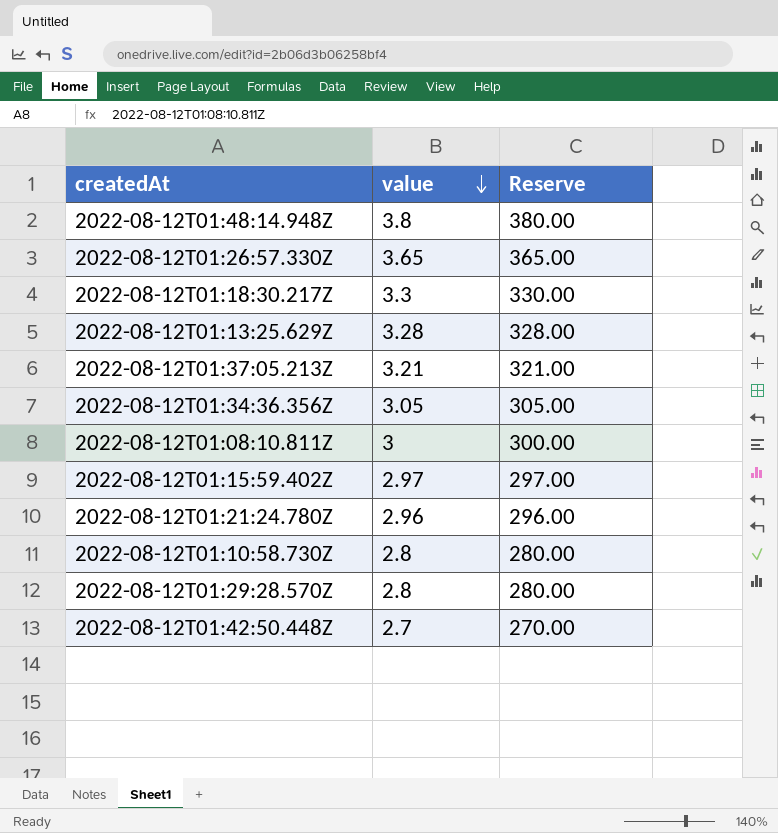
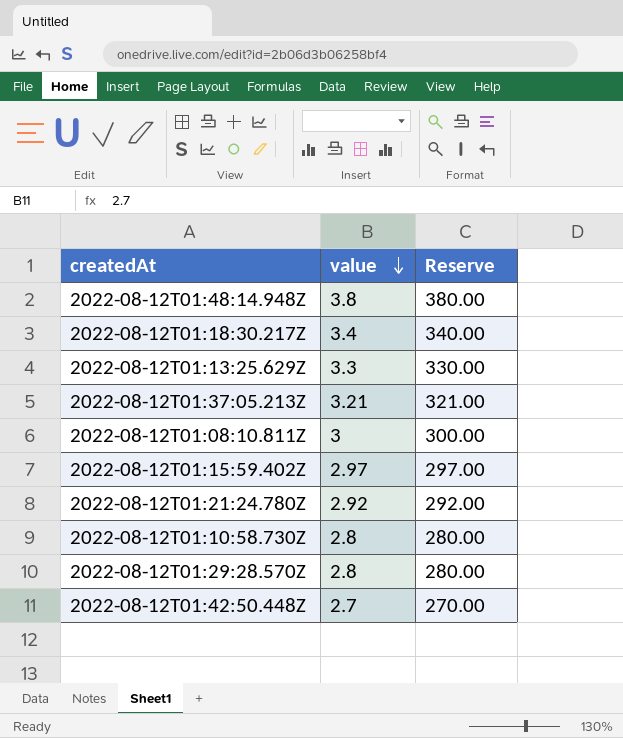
row 2022-08-12T01:26:57.330Z: 3.65 | 365.00 -> none
row 2022-08-12T01:34:36.356Z: 3.05 | 305.00 -> none
2022-08-12T01:18:30.217Z | value: 3.3 -> 3.4
2022-08-12T01:18:30.217Z | Reserve: 330.00 -> 340.00
2022-08-12T01:13:25.629Z | value: 3.28 -> 3.3
2022-08-12T01:13:25.629Z | Reserve: 328.00 -> 330.00
2022-08-12T01:21:24.780Z | value: 2.96 -> 2.92
2022-08-12T01:21:24.780Z | Reserve: 296.00 -> 292.00

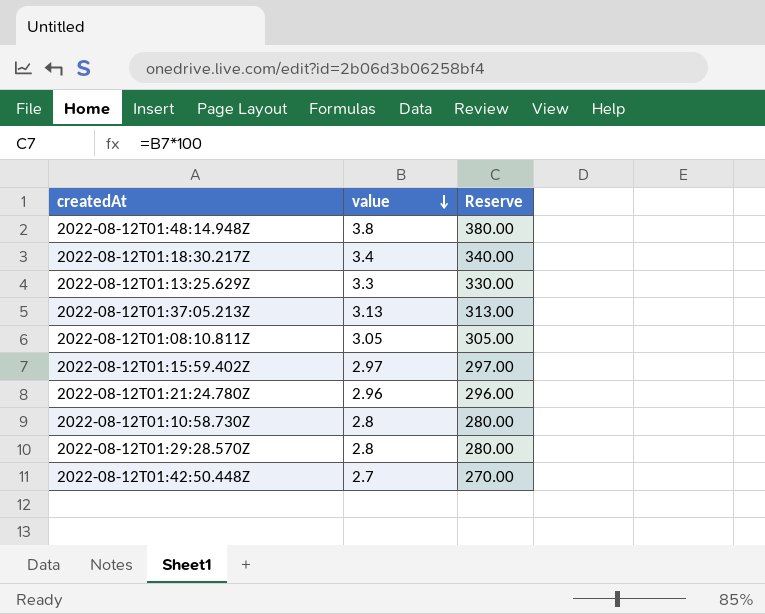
2022-08-12T01:37:05.213Z | value: 3.21 -> 3.13
2022-08-12T01:37:05.213Z | Reserve: 321.00 -> 313.00
2022-08-12T01:08:10.811Z | value: 3 -> 3.05
2022-08-12T01:08:10.811Z | Reserve: 300.00 -> 305.00
2022-08-12T01:21:24.780Z | value: 2.92 -> 2.96
2022-08-12T01:21:24.780Z | Reserve: 292.00 -> 296.00

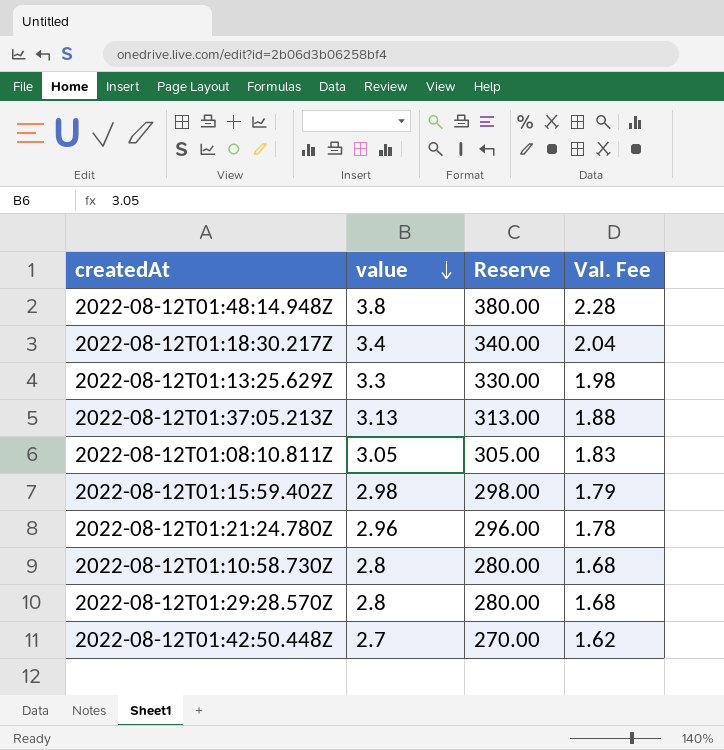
column Val. Fee | formula: none -> [value] * 0.6
2022-08-12T01:15:59.402Z | value: 2.97 -> 2.98
2022-08-12T01:15:59.402Z | Reserve: 297.00 -> 298.00

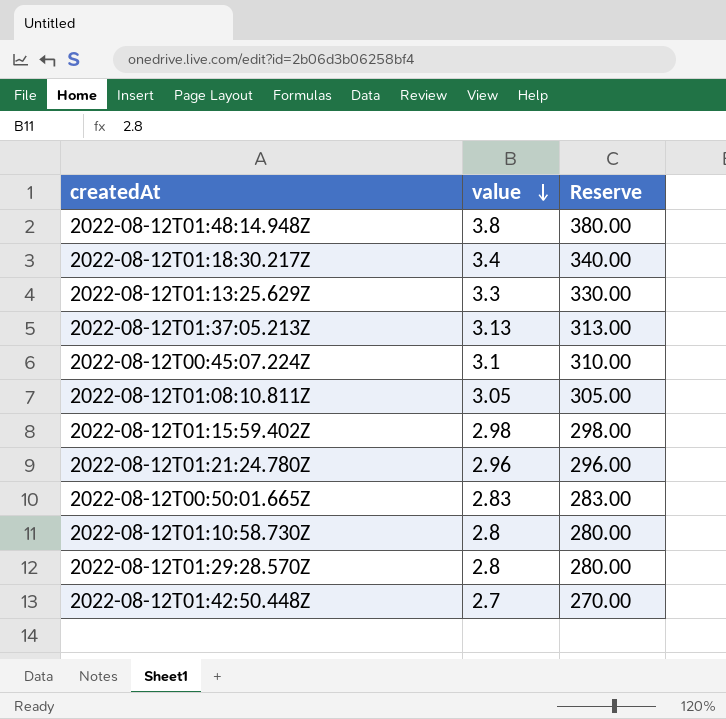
column Val. Fee | formula: [value] * 0.6 -> none
row 2022-08-12T00:45:07.224Z: none -> 3.1 | 310.00
row 2022-08-12T00:50:01.665Z: none -> 2.83 | 283.00

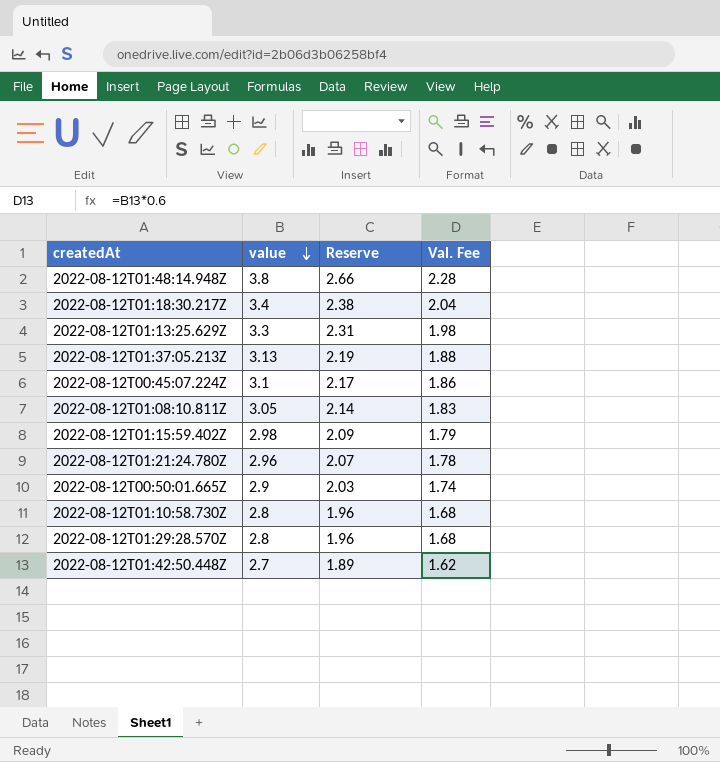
column Reserve | formula: [value] * 100 -> [value] * 0.7
column Val. Fee | formula: none -> [value] * 0.6
2022-08-12T00:50:01.665Z | value: 2.83 -> 2.9

